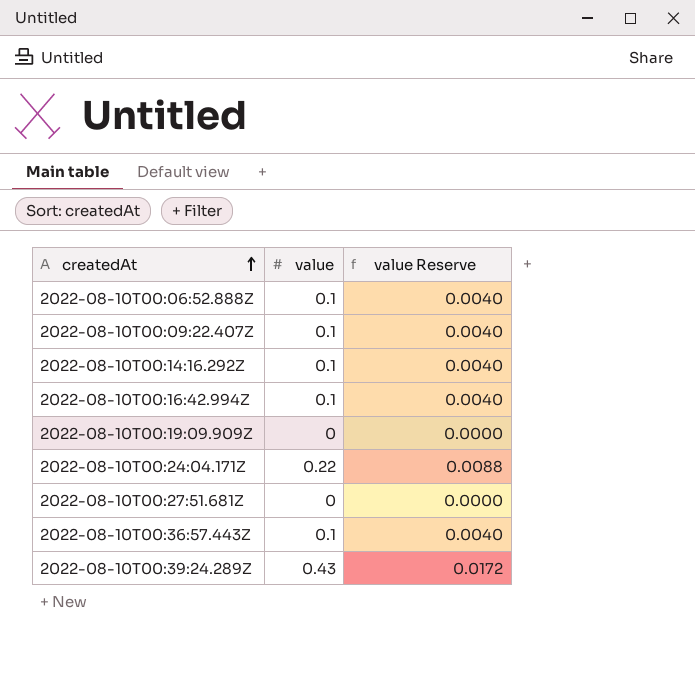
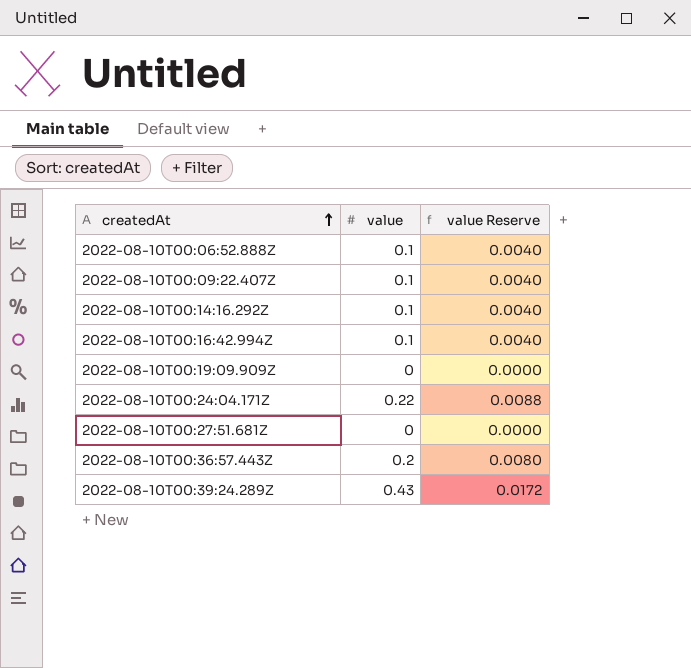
2022-08-10T00:36:57.443Z | value: 0.1 -> 0.2
2022-08-10T00:36:57.443Z | value Reserve: 0.0040 -> 0.0080

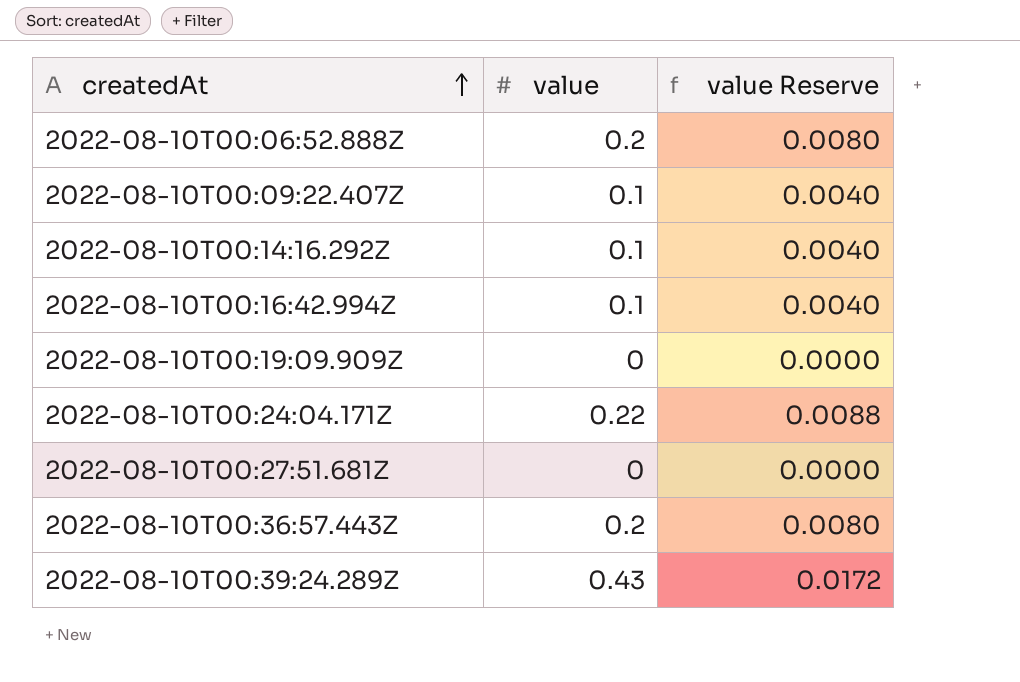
2022-08-10T00:06:52.888Z | value: 0.1 -> 0.2
2022-08-10T00:06:52.888Z | value Reserve: 0.0040 -> 0.0080

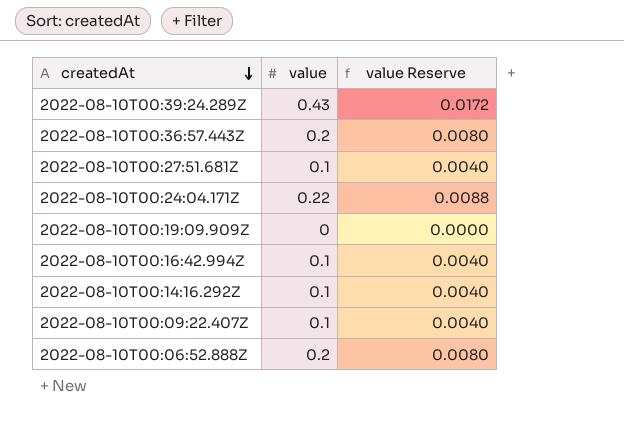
row order: createdAt ascending -> createdAt descending
2022-08-10T00:27:51.681Z | value: 0 -> 0.1
2022-08-10T00:27:51.681Z | value Reserve: 0.0000 -> 0.0040

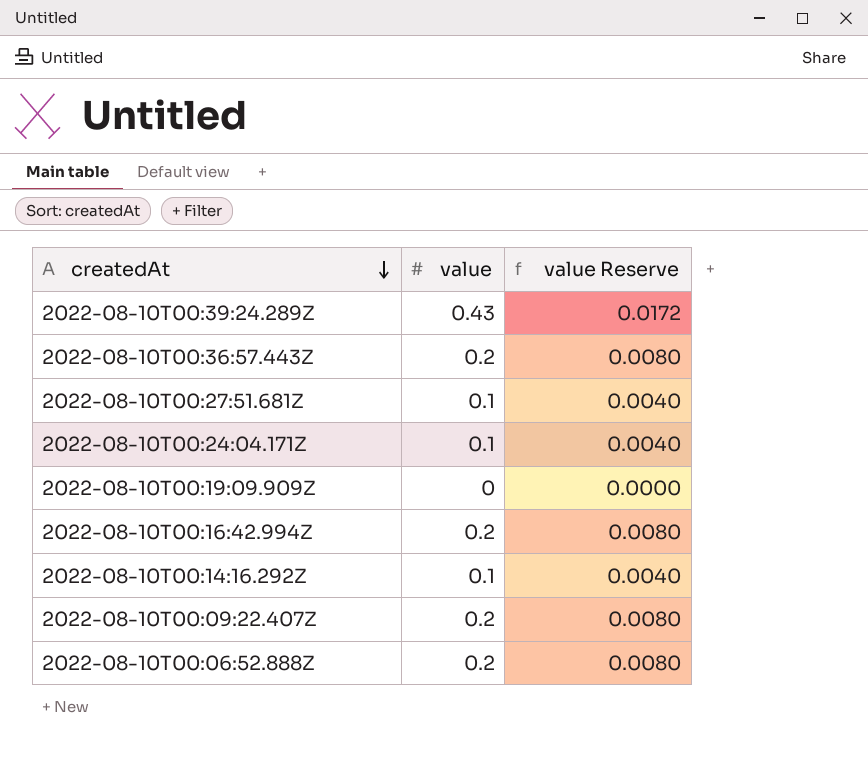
2022-08-10T00:24:04.171Z | value: 0.22 -> 0.1
2022-08-10T00:24:04.171Z | value Reserve: 0.0088 -> 0.0040
2022-08-10T00:16:42.994Z | value: 0.1 -> 0.2
2022-08-10T00:16:42.994Z | value Reserve: 0.0040 -> 0.0080
2022-08-10T00:09:22.407Z | value: 0.1 -> 0.2
2022-08-10T00:09:22.407Z | value Reserve: 0.0040 -> 0.0080

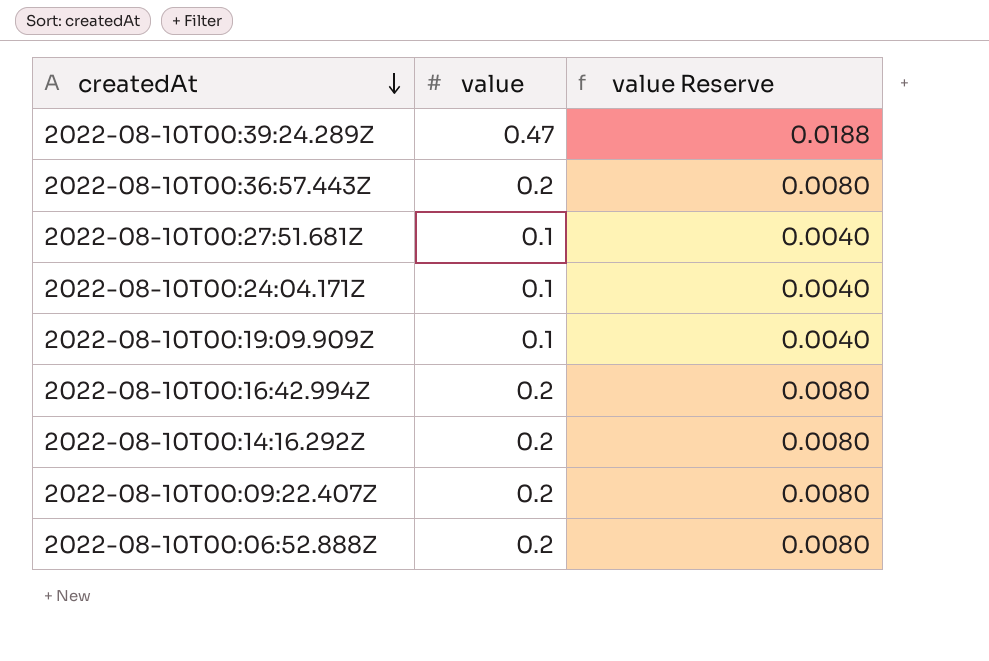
2022-08-10T00:39:24.289Z | value: 0.43 -> 0.47
2022-08-10T00:39:24.289Z | value Reserve: 0.0172 -> 0.0188
2022-08-10T00:19:09.909Z | value: 0 -> 0.1
2022-08-10T00:19:09.909Z | value Reserve: 0.0000 -> 0.0040
2022-08-10T00:14:16.292Z | value: 0.1 -> 0.2
2022-08-10T00:14:16.292Z | value Reserve: 0.0040 -> 0.0080

